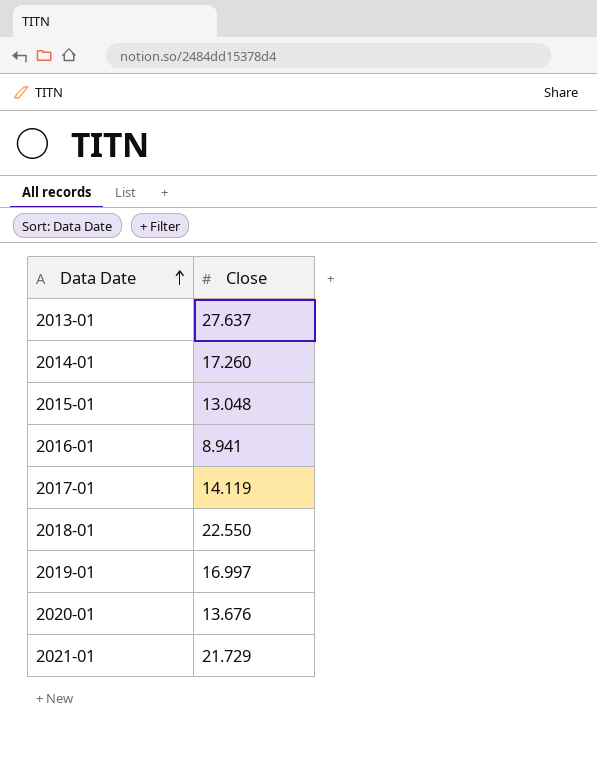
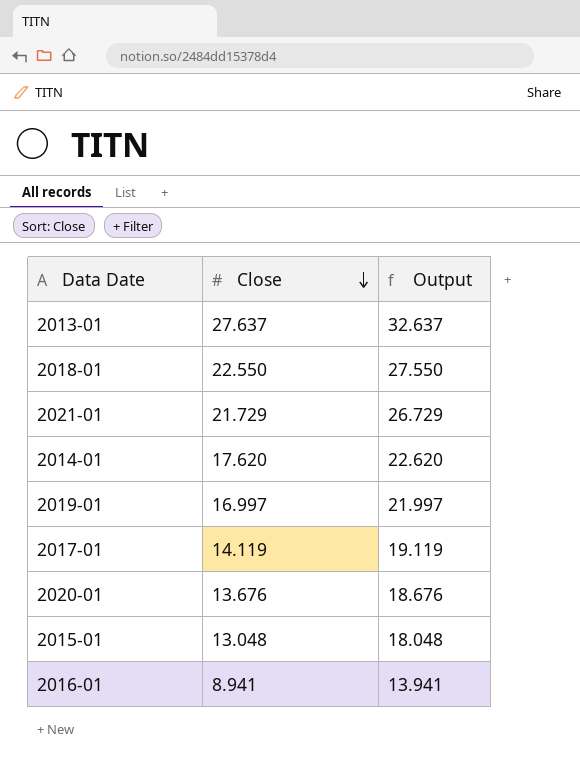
row order: Data Date ascending -> Close descending
column Output | formula: none -> [Close] + 5
2014-01 | Close: 17.260 -> 17.620

